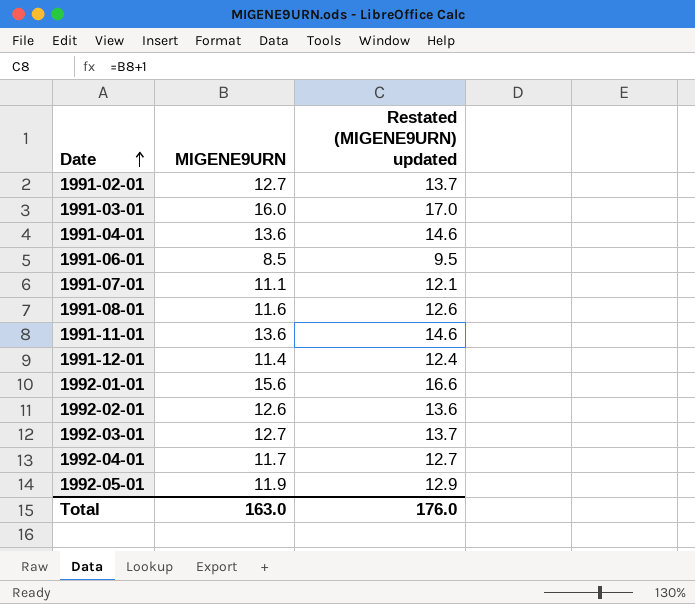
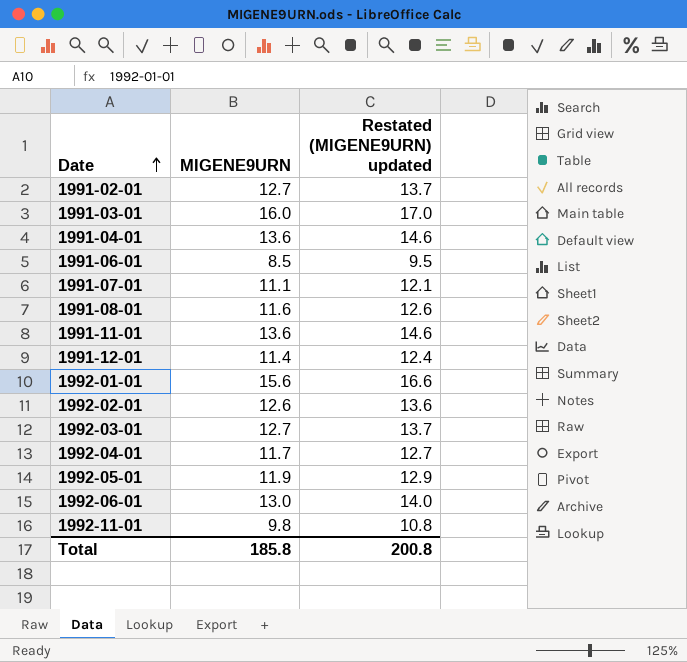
row 1992-06-01: none -> 13.0 | 14.0
row 1992-11-01: none -> 9.8 | 10.8
Total | MIGENE9URN: 163.0 -> 185.8
Total | Restated (MIGENE9URN) updated: 176.0 -> 200.8

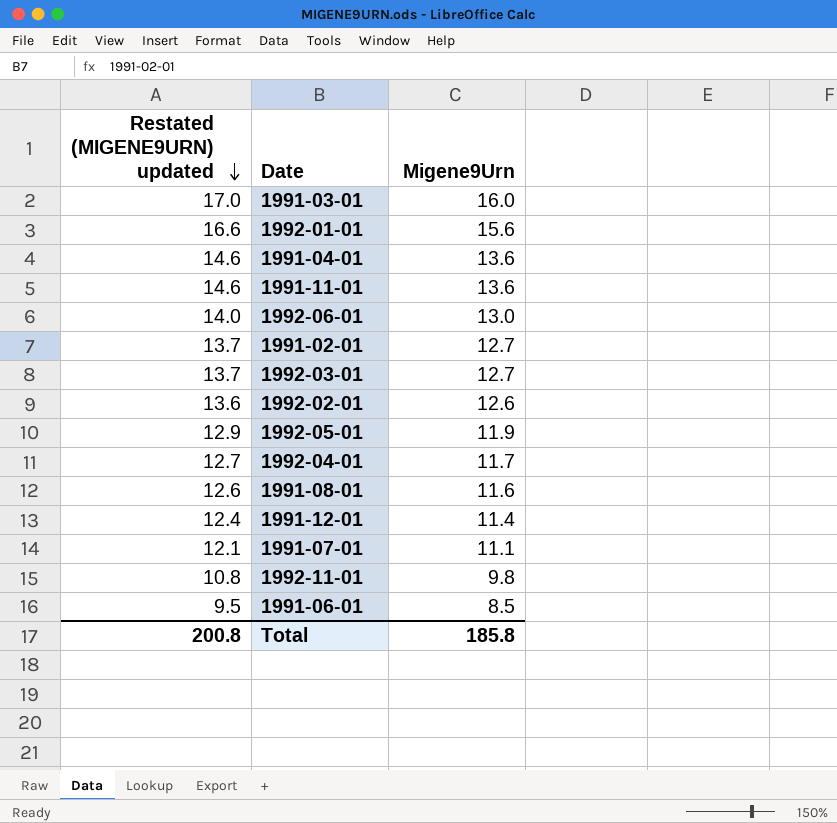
row order: Date ascending -> Restated (MIGENE9URN) updated descending
column Restated (MIGENE9URN) updated | position: 3 -> 1
column name: MIGENE9URN -> Migene9Urn

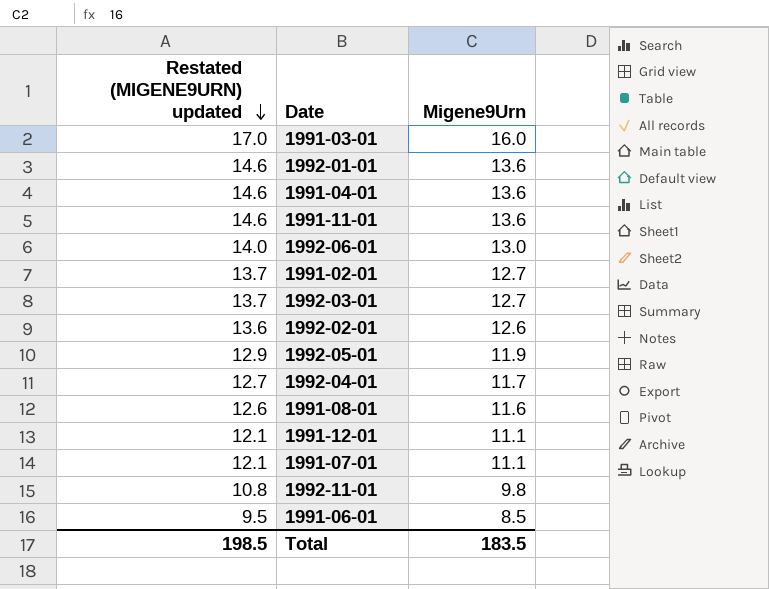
1992-01-01 | Restated (MIGENE9URN) updated: 16.6 -> 14.6
1992-01-01 | Migene9Urn: 15.6 -> 13.6
1991-12-01 | Restated (MIGENE9URN) updated: 12.4 -> 12.1
1991-12-01 | Migene9Urn: 11.4 -> 11.1
Total | Restated (MIGENE9URN) updated: 200.8 -> 198.5
Total | Migene9Urn: 185.8 -> 183.5

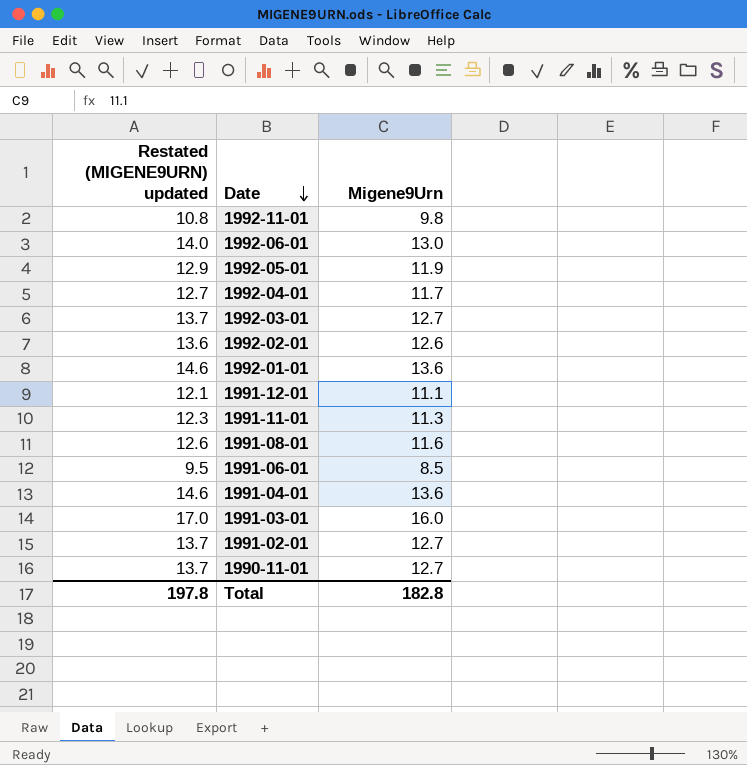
row order: Restated (MIGENE9URN) updated descending -> Date descending
row 1991-07-01: 12.1 | 11.1 -> none
1991-11-01 | Restated (MIGENE9URN) updated: 14.6 -> 12.3
1991-11-01 | Migene9Urn: 13.6 -> 11.3
row 1990-11-01: none -> 13.7 | 12.7
Total | Restated (MIGENE9URN) updated: 198.5 -> 197.8
Total | Migene9Urn: 183.5 -> 182.8

